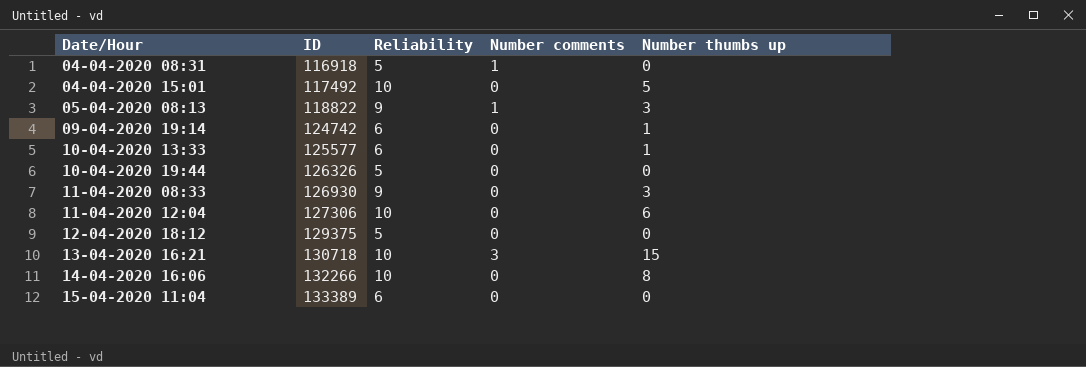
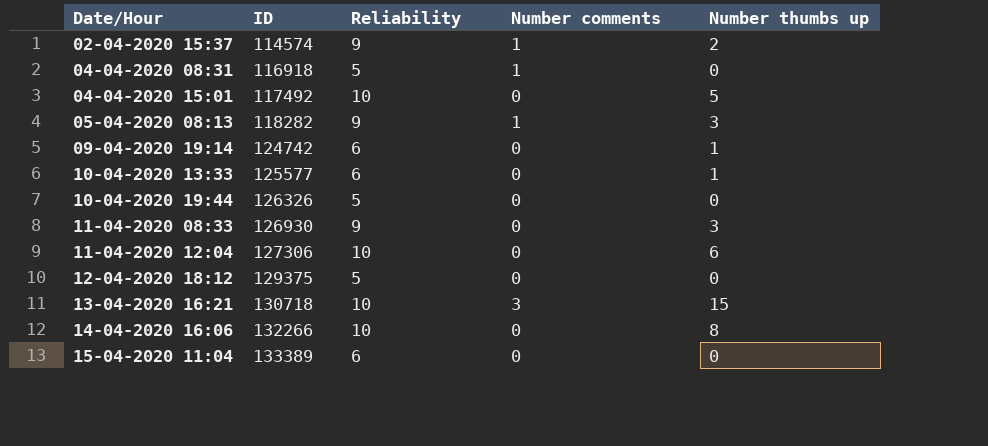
row 02-04-2020 15:37: none -> 114574 | 9 | 1 | 2
05-04-2020 08:13 | ID: 118822 -> 118282

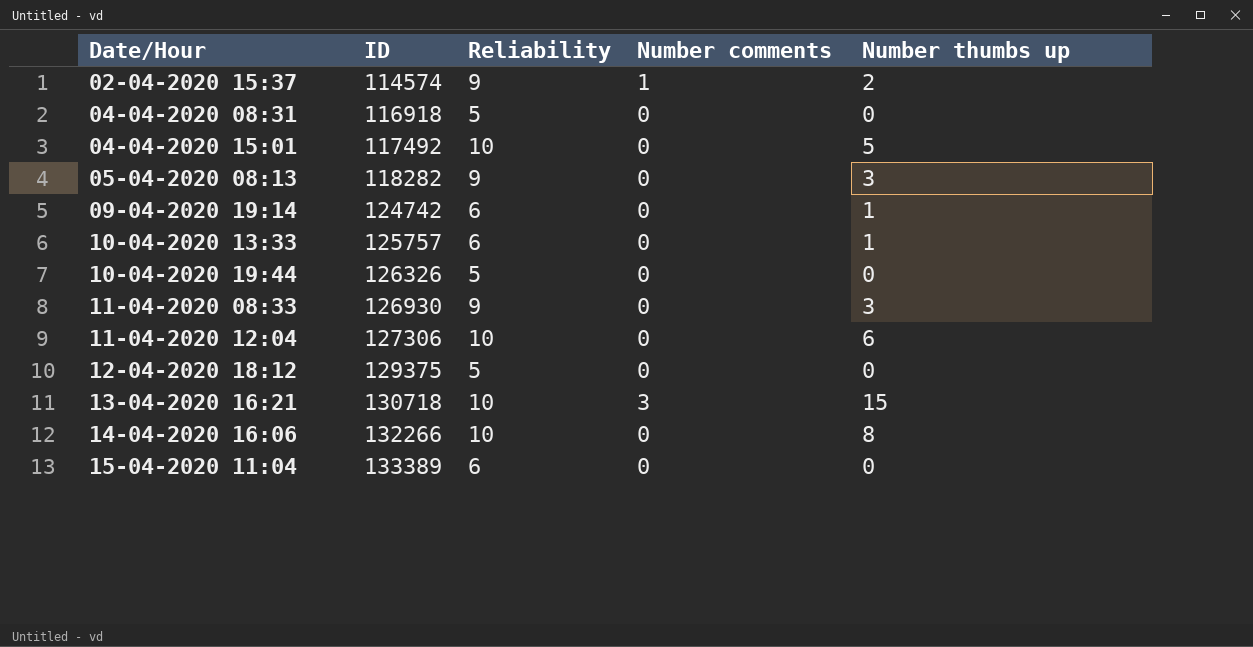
04-04-2020 08:31 | Number comments: 1 -> 0
05-04-2020 08:13 | Number comments: 1 -> 0
10-04-2020 13:33 | ID: 125577 -> 125757

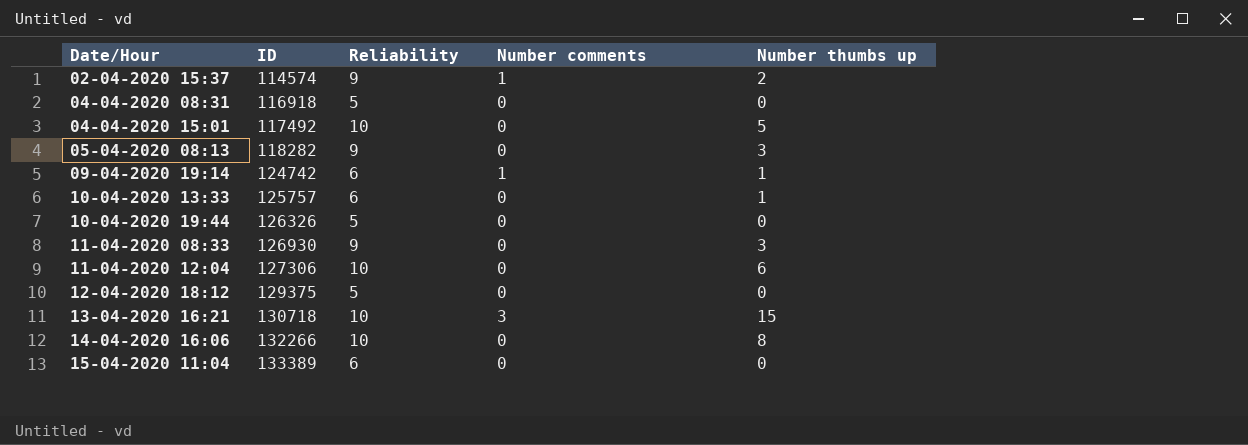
09-04-2020 19:14 | Number comments: 0 -> 1

